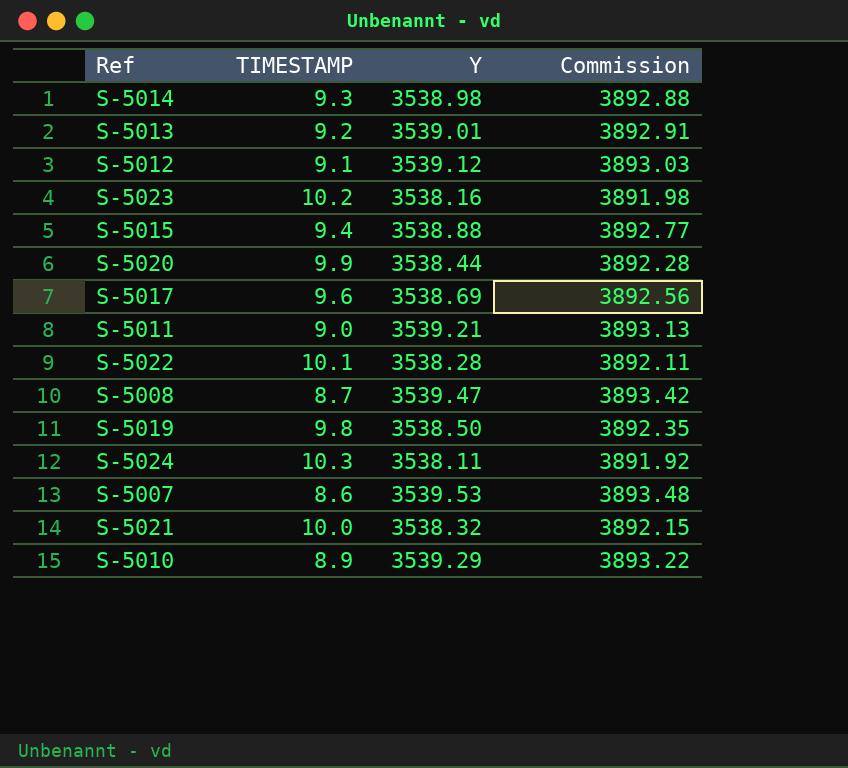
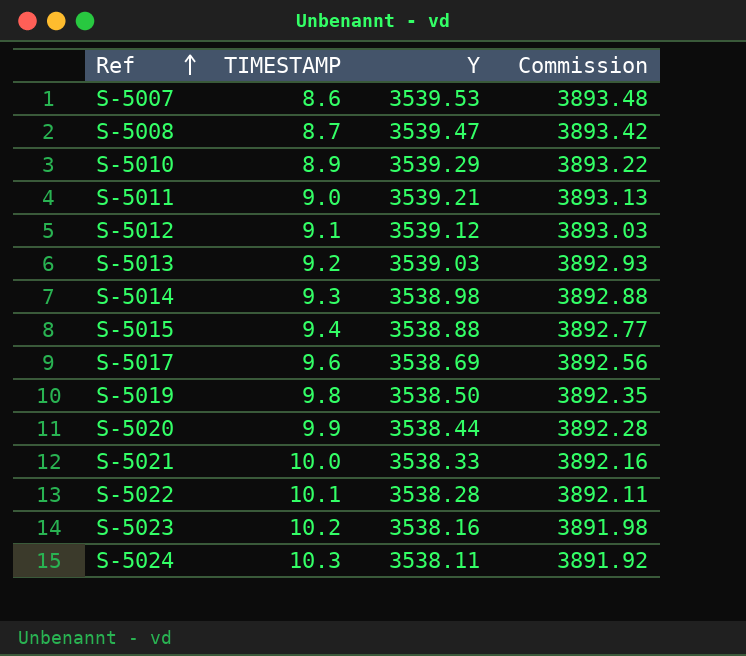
row order: none -> Ref ascending
S-5013 | Y: 3539.01 -> 3539.03
S-5013 | Commission: 3892.91 -> 3892.93
S-5021 | Y: 3538.32 -> 3538.33
S-5021 | Commission: 3892.15 -> 3892.16

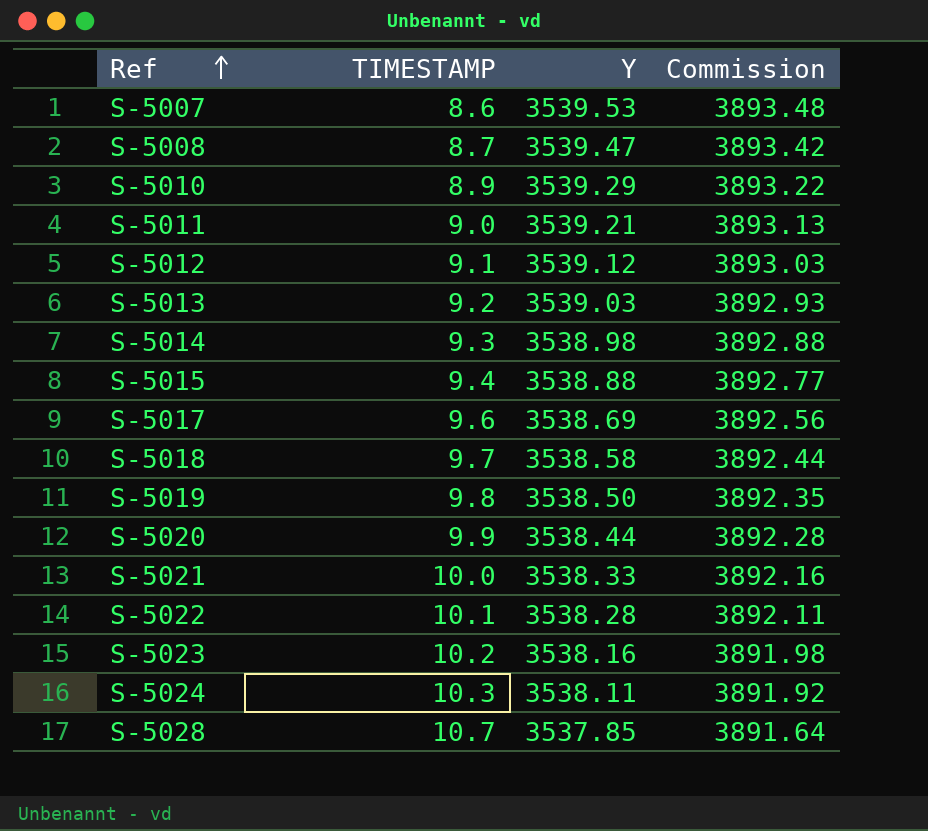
row S-5018: none -> 9.7 | 3538.58 | 3892.44
row S-5028: none -> 10.7 | 3537.85 | 3891.64

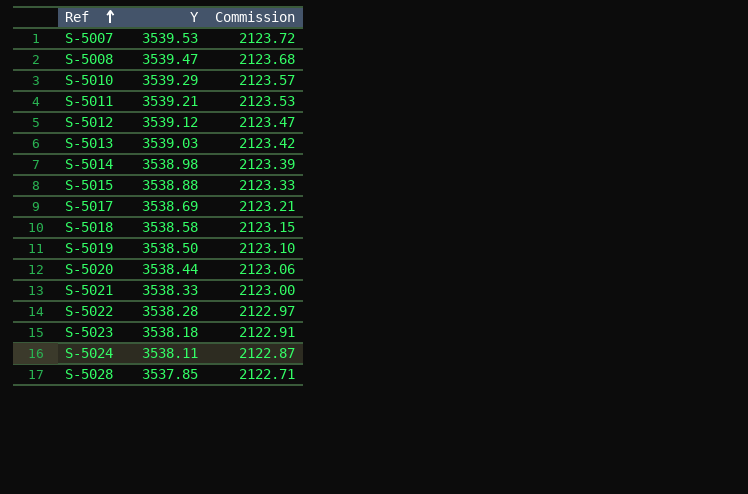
column TIMESTAMP | position: 2 -> none
column Commission | formula: [Y] * 1.1 -> [Y] * 0.6
S-5023 | Y: 3538.16 -> 3538.18

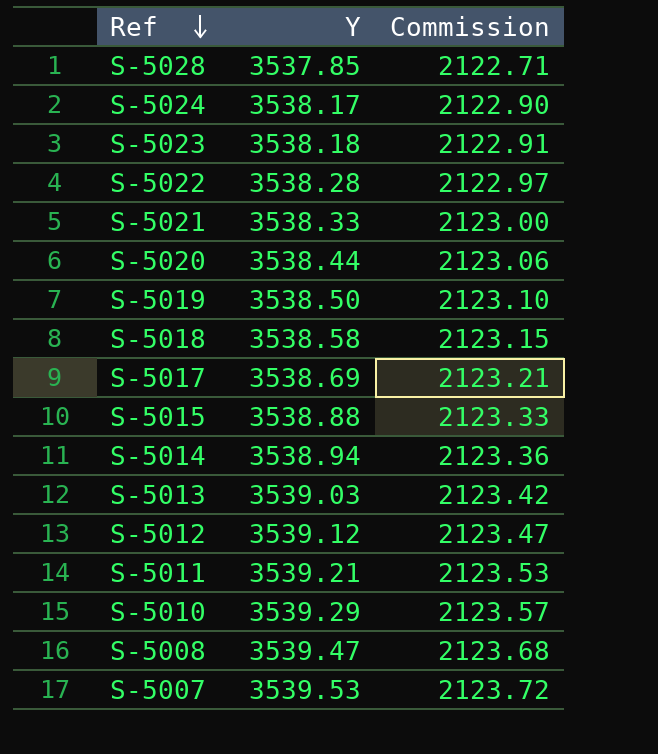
row order: Ref ascending -> Ref descending
S-5024 | Y: 3538.11 -> 3538.17
S-5024 | Commission: 2122.87 -> 2122.90
S-5014 | Y: 3538.98 -> 3538.94
S-5014 | Commission: 2123.39 -> 2123.36

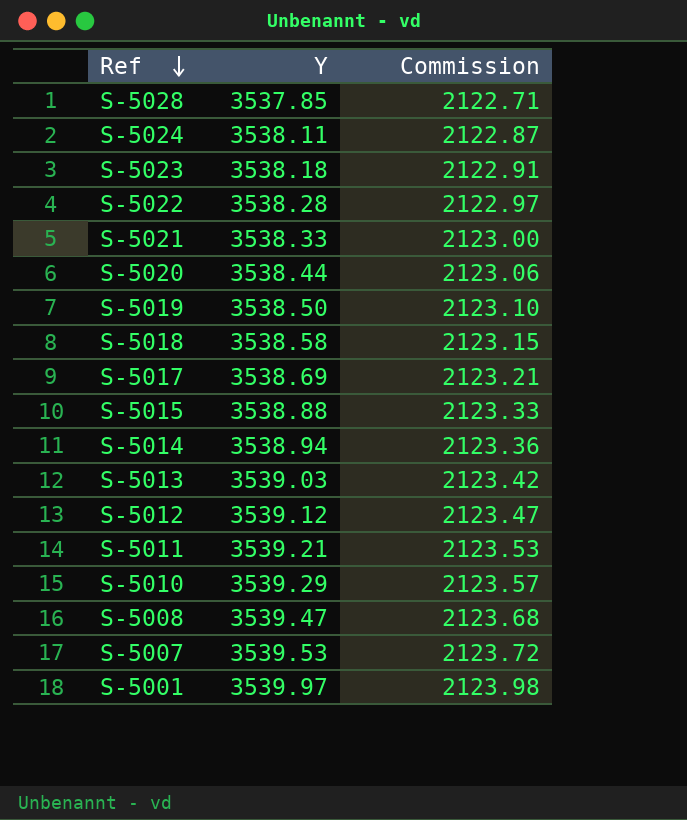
S-5024 | Y: 3538.17 -> 3538.11
S-5024 | Commission: 2122.90 -> 2122.87
row S-5001: none -> 3539.97 | 2123.98

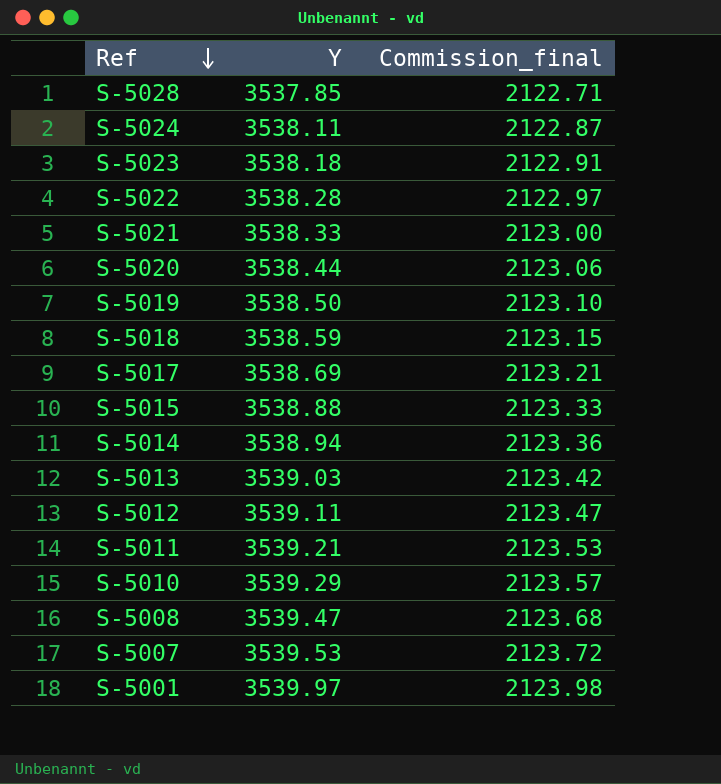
column name: Commission -> Commission_final
S-5018 | Y: 3538.58 -> 3538.59
S-5012 | Y: 3539.12 -> 3539.11

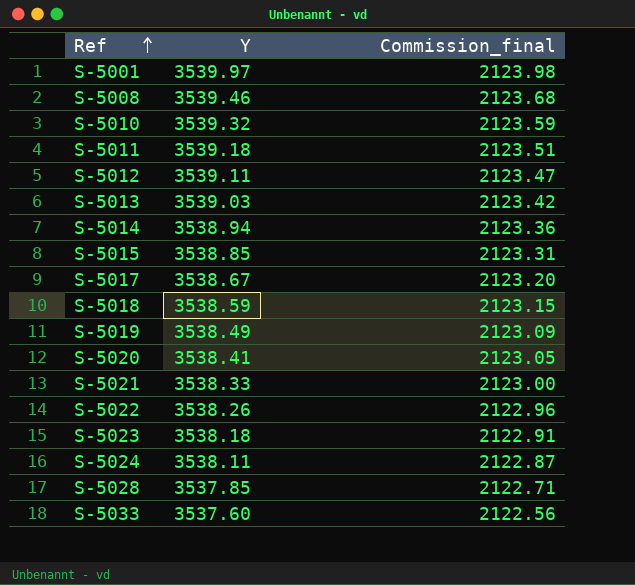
row order: Ref descending -> Ref ascending
row S-5007: 3539.53 | 2123.72 -> none
S-5008 | Y: 3539.47 -> 3539.46
S-5010 | Y: 3539.29 -> 3539.32
S-5010 | Commission_final: 2123.57 -> 2123.59
S-5011 | Y: 3539.21 -> 3539.18
S-5011 | Commission_final: 2123.53 -> 2123.51
S-5015 | Y: 3538.88 -> 3538.85
S-5015 | Commission_final: 2123.33 -> 2123.31
S-5017 | Y: 3538.69 -> 3538.67
S-5017 | Commission_final: 2123.21 -> 2123.20
S-5019 | Y: 3538.50 -> 3538.49
S-5019 | Commission_final: 2123.10 -> 2123.09
S-5020 | Y: 3538.44 -> 3538.41
S-5020 | Commission_final: 2123.06 -> 2123.05
S-5022 | Y: 3538.28 -> 3538.26
S-5022 | Commission_final: 2122.97 -> 2122.96
row S-5033: none -> 3537.60 | 2122.56

